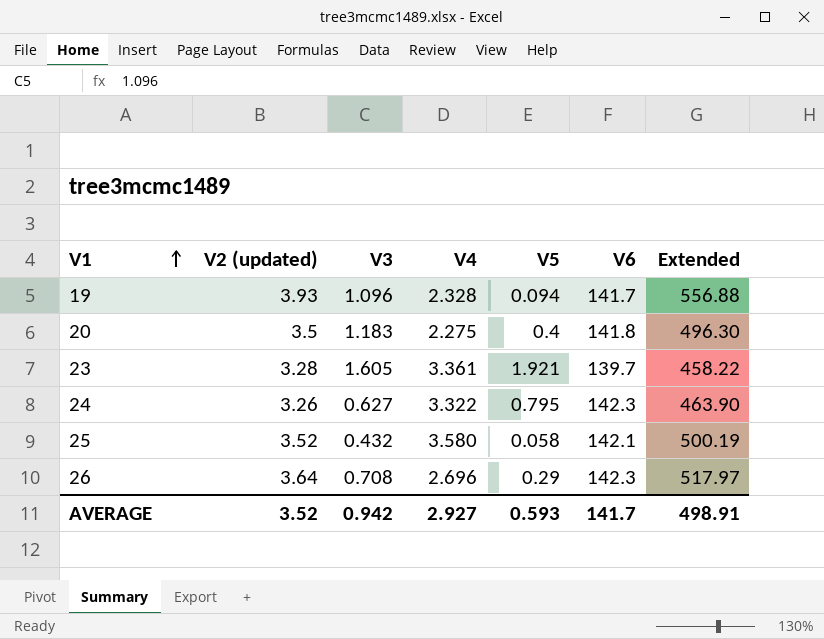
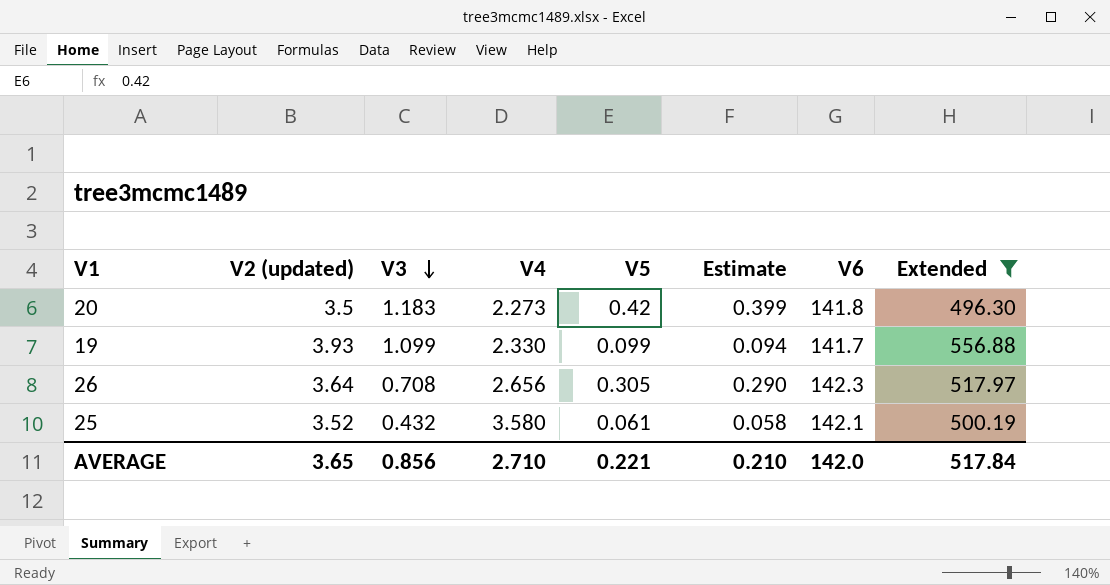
filter: none -> Extended >= 496.30
row order: V1 ascending -> V3 descending
column Estimate | formula: none -> [V5] * 0.95
20 | V4: 2.275 -> 2.273
20 | V5: 0.4 -> 0.42
19 | V3: 1.096 -> 1.099
19 | V4: 2.328 -> 2.330
19 | V5: 0.094 -> 0.099
26 | V4: 2.696 -> 2.656
26 | V5: 0.29 -> 0.305
25 | V5: 0.058 -> 0.061
AVERAGE | V2 (updated): 3.52 -> 3.65
AVERAGE | V3: 0.942 -> 0.856
AVERAGE | V4: 2.927 -> 2.710
AVERAGE | V5: 0.593 -> 0.221
AVERAGE | V6: 141.7 -> 142.0
AVERAGE | Extended: 498.91 -> 517.84

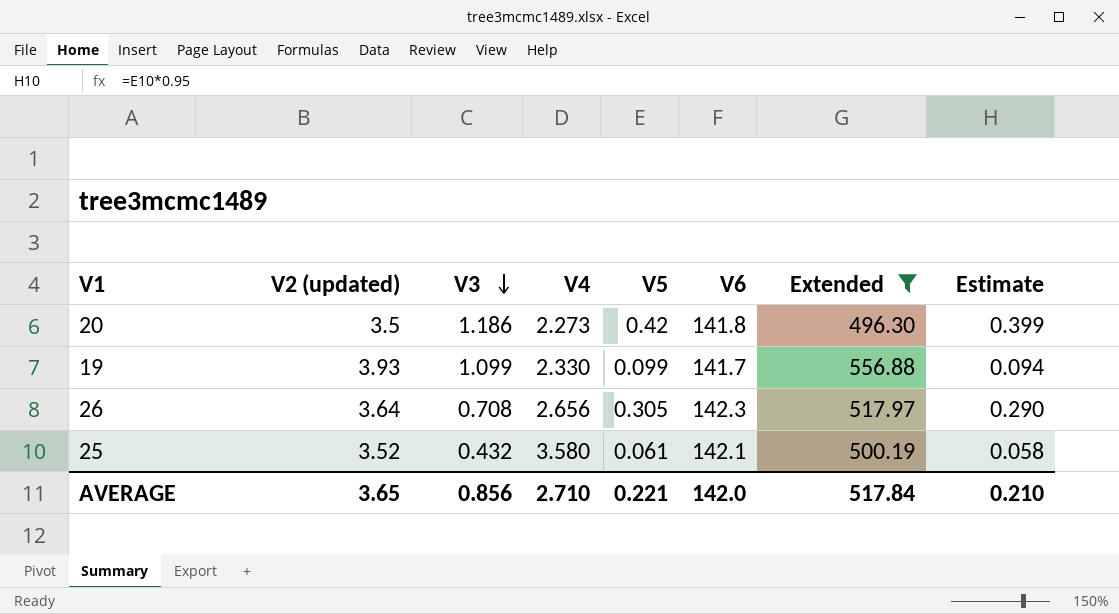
column Estimate | position: 6 -> 8
20 | V3: 1.183 -> 1.186

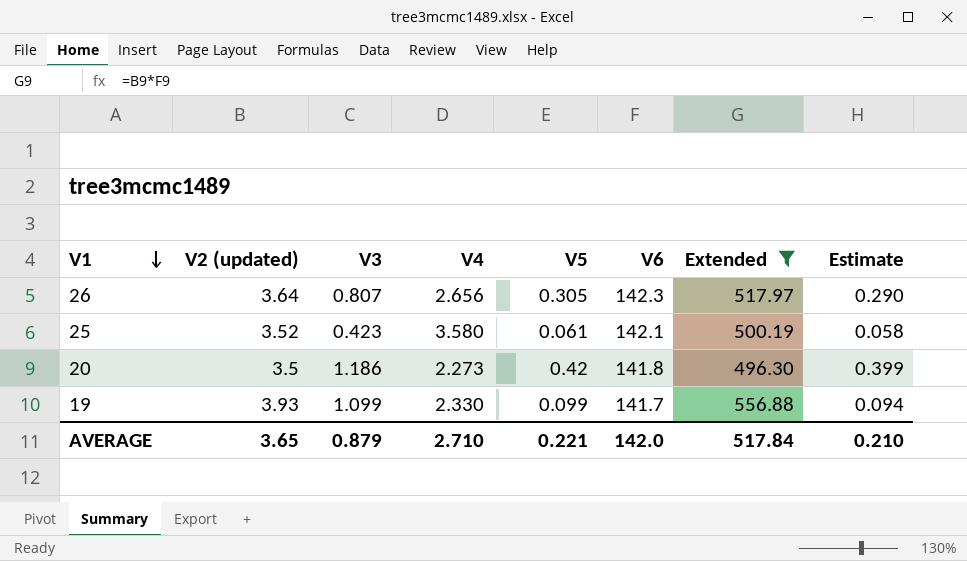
row order: V3 descending -> V1 descending
26 | V3: 0.708 -> 0.807
25 | V3: 0.432 -> 0.423
AVERAGE | V3: 0.856 -> 0.879

